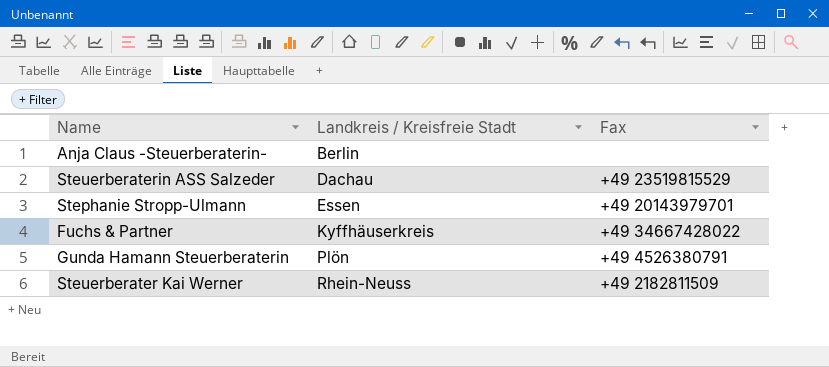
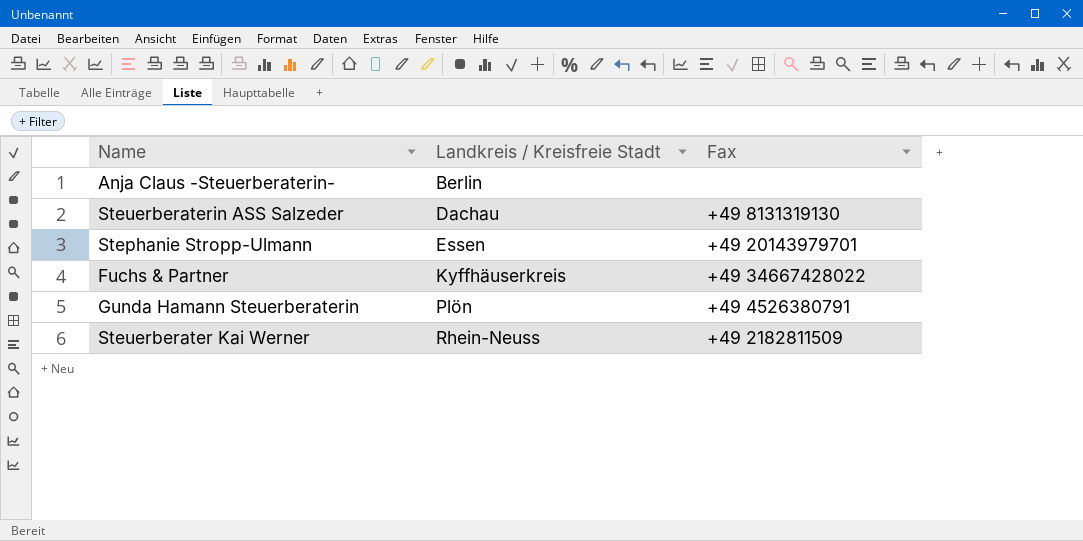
Steuerberaterin ASS Salzeder | Fax: +49 23519815529 -> +49 8131319130

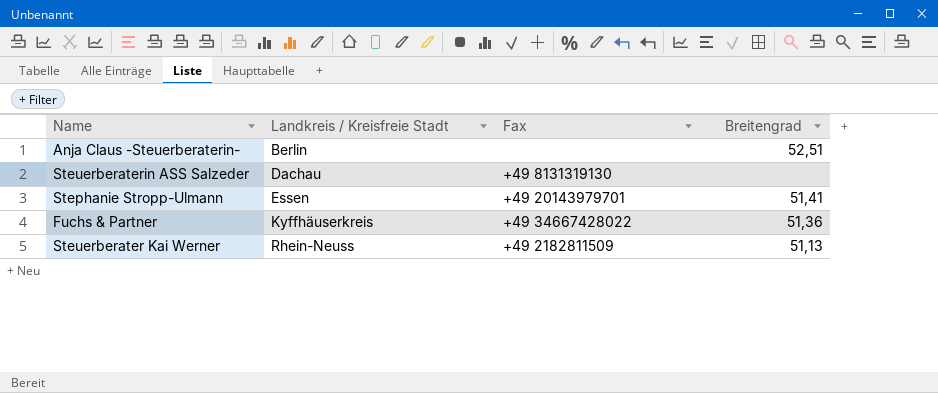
column Breitengrad | position: none -> 4
row Gunda Hamann Steuerberaterin: Plön | +49 4526380791 -> none

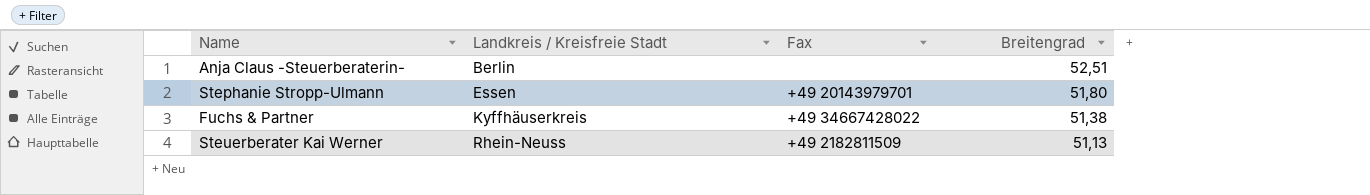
row Steuerberaterin ASS Salzeder: Dachau | +49 8131319130 | none -> none
Stephanie Stropp-Ulmann | Breitengrad: 51,41 -> 51,80
Fuchs & Partner | Breitengrad: 51,36 -> 51,38

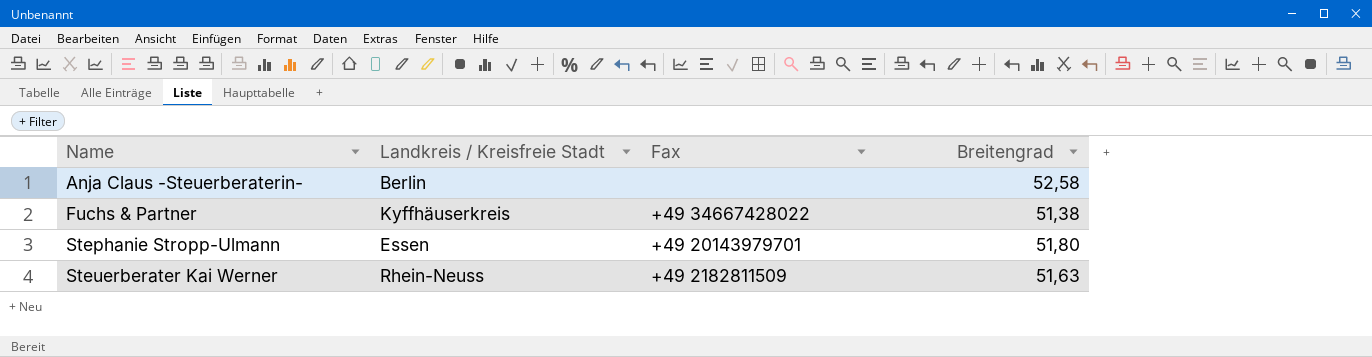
row order: Landkreis / Kreisfreie Stadt ascending -> Name ascending
Anja Claus -Steuerberaterin- | Breitengrad: 52,51 -> 52,58
Steuerberater Kai Werner | Breitengrad: 51,13 -> 51,63

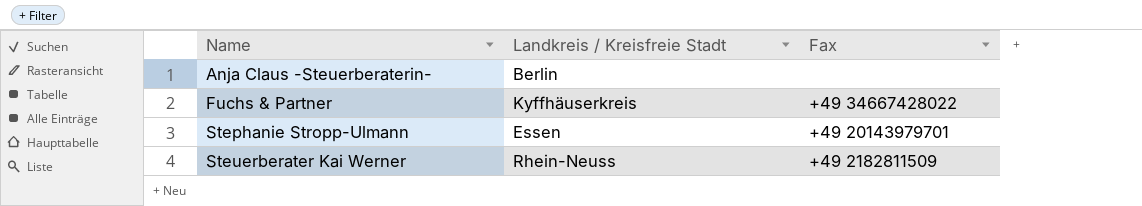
column Breitengrad | position: 4 -> none

